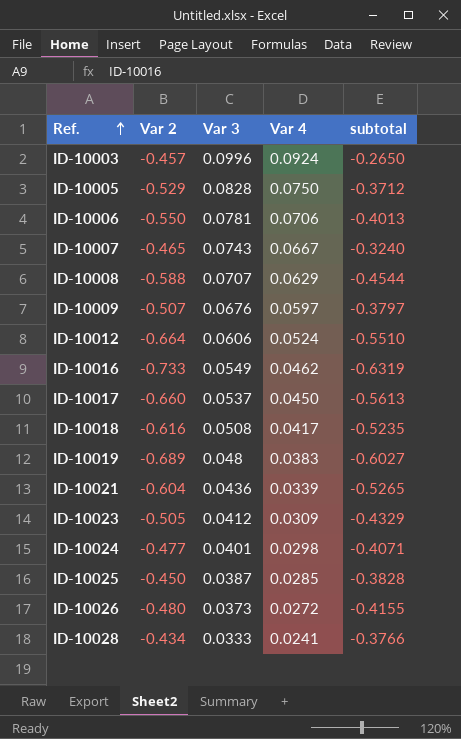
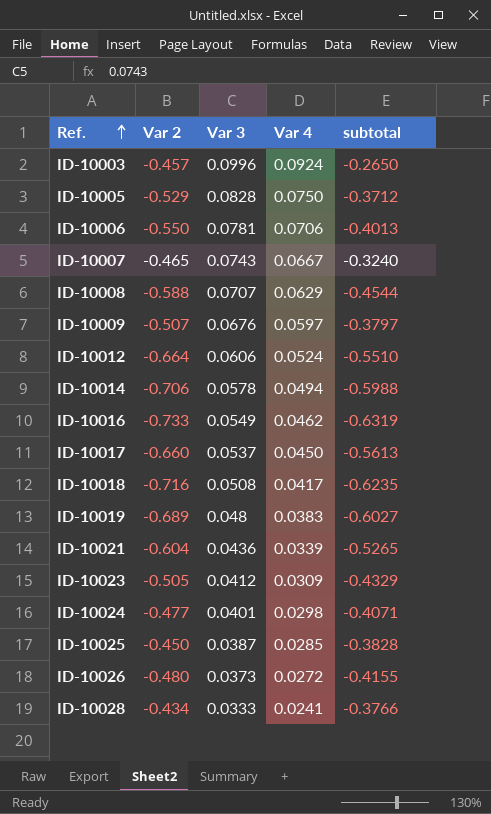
row ID-10014: none -> -0.706 | 0.0578 | 0.0494 | -0.5988
ID-10018 | Var 2: -0.616 -> -0.716
ID-10018 | subtotal: -0.5235 -> -0.6235

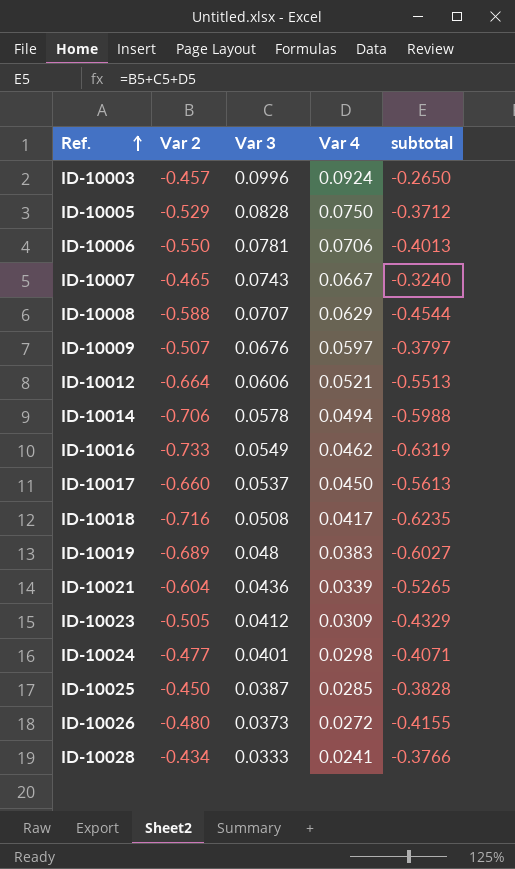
ID-10012 | Var 4: 0.0524 -> 0.0521
ID-10012 | subtotal: -0.5510 -> -0.5513

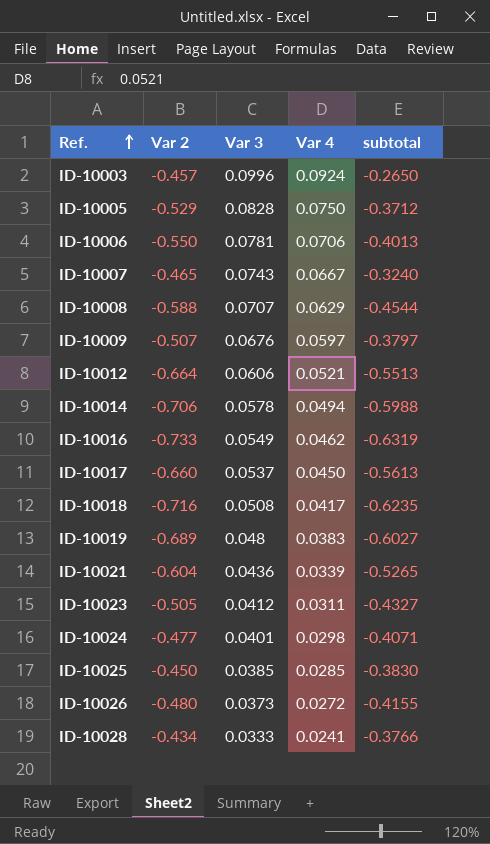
ID-10023 | Var 4: 0.0309 -> 0.0311
ID-10023 | subtotal: -0.4329 -> -0.4327
ID-10025 | Var 3: 0.0387 -> 0.0385
ID-10025 | subtotal: -0.3828 -> -0.3830

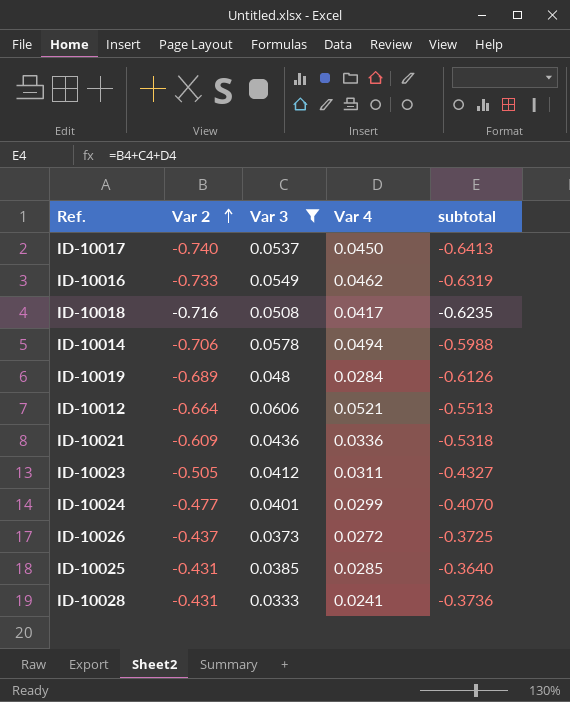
filter: none -> Var 3 <= 0.0606
row order: Ref. ascending -> Var 2 ascending
ID-10017 | Var 2: -0.660 -> -0.740
ID-10017 | subtotal: -0.5613 -> -0.6413
ID-10019 | Var 4: 0.0383 -> 0.0284
ID-10019 | subtotal: -0.6027 -> -0.6126
ID-10021 | Var 2: -0.604 -> -0.609
ID-10021 | Var 4: 0.0339 -> 0.0336
ID-10021 | subtotal: -0.5265 -> -0.5318
ID-10024 | Var 4: 0.0298 -> 0.0299
ID-10024 | subtotal: -0.4071 -> -0.4070
ID-10026 | Var 2: -0.480 -> -0.437
ID-10026 | subtotal: -0.4155 -> -0.3725
ID-10025 | Var 2: -0.450 -> -0.431
ID-10025 | subtotal: -0.3830 -> -0.3640
ID-10028 | Var 2: -0.434 -> -0.431
ID-10028 | subtotal: -0.3766 -> -0.3736

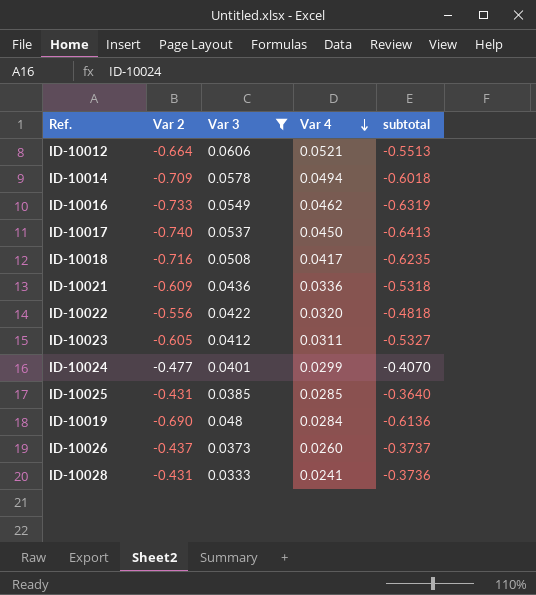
row order: Var 2 ascending -> Var 4 descending
ID-10014 | Var 2: -0.706 -> -0.709
ID-10014 | subtotal: -0.5988 -> -0.6018
row ID-10022: none -> -0.556 | 0.0422 | 0.0320 | -0.4818
ID-10023 | Var 2: -0.505 -> -0.605
ID-10023 | subtotal: -0.4327 -> -0.5327
ID-10019 | Var 2: -0.689 -> -0.690
ID-10019 | subtotal: -0.6126 -> -0.6136
ID-10026 | Var 4: 0.0272 -> 0.0260
ID-10026 | subtotal: -0.3725 -> -0.3737

